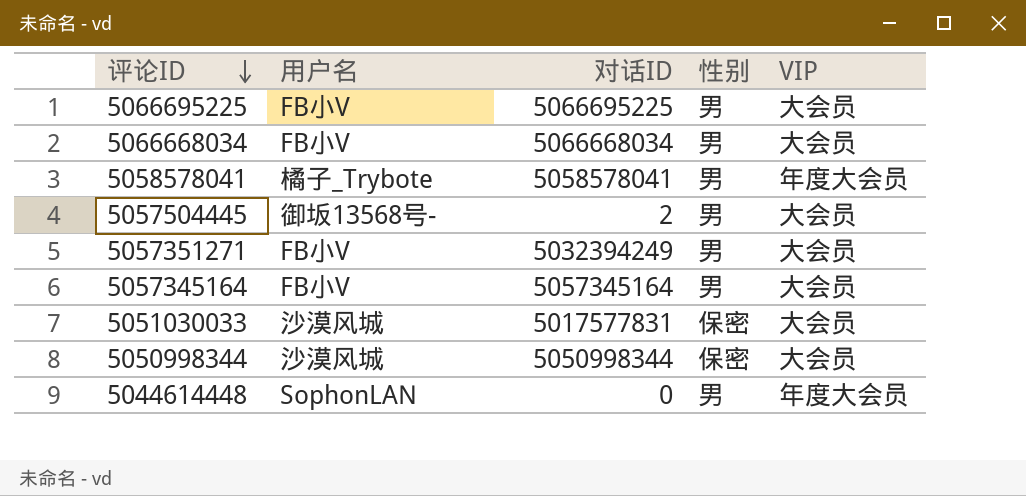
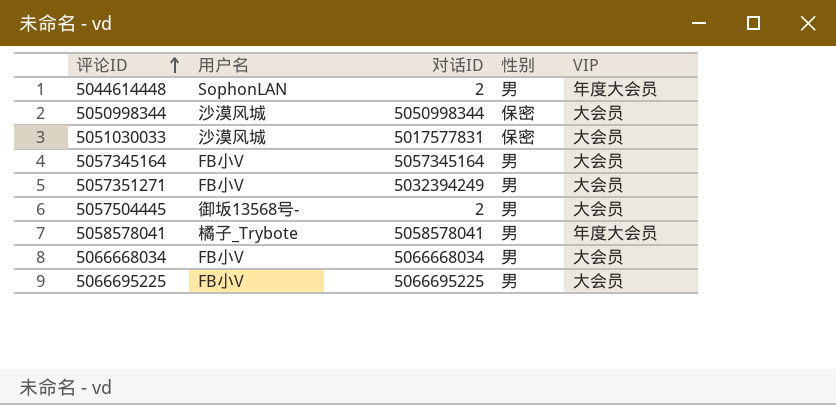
row order: 评论ID descending -> 评论ID ascending
5044614448 | 对话ID: 0 -> 2

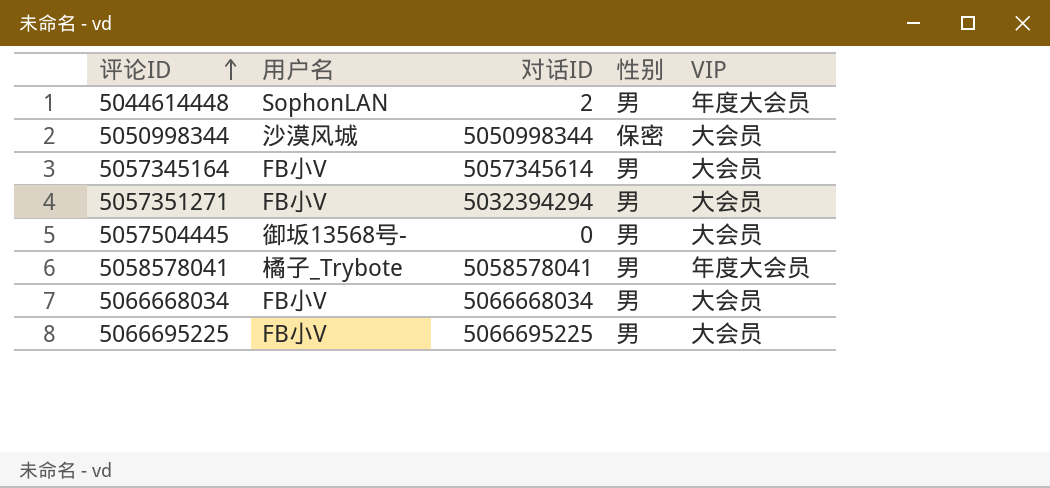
row 5051030033: 沙漠风城 | 5017577831 | 保密 | 大会员 -> none
5057345164 | 对话ID: 5057345164 -> 5057345614
5057351271 | 对话ID: 5032394249 -> 5032394294
5057504445 | 对话ID: 2 -> 0

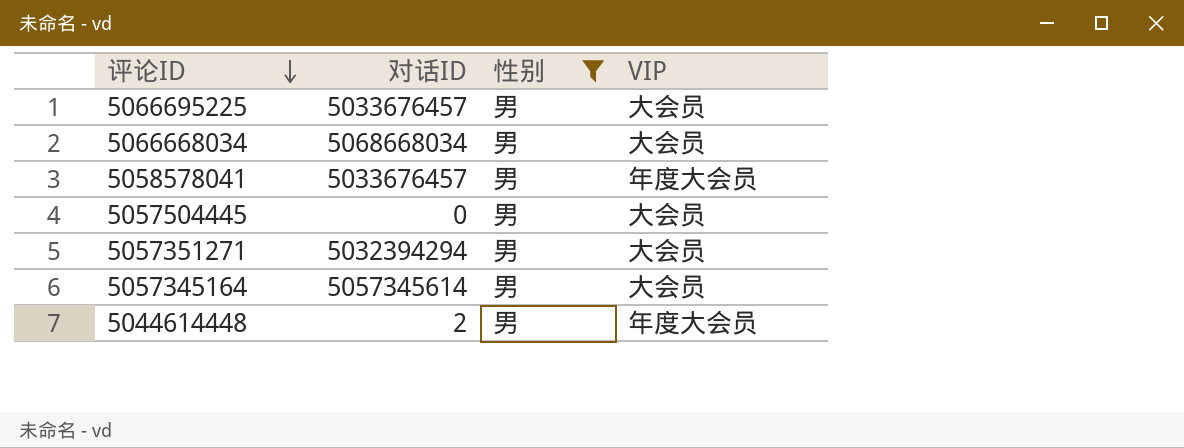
filter: none -> 性别 = 男
row order: 评论ID ascending -> 评论ID descending
column 用户名 | position: 2 -> none
5066695225 | 对话ID: 5066695225 -> 5033676457
5066668034 | 对话ID: 5066668034 -> 5068668034
5058578041 | 对话ID: 5058578041 -> 5033676457

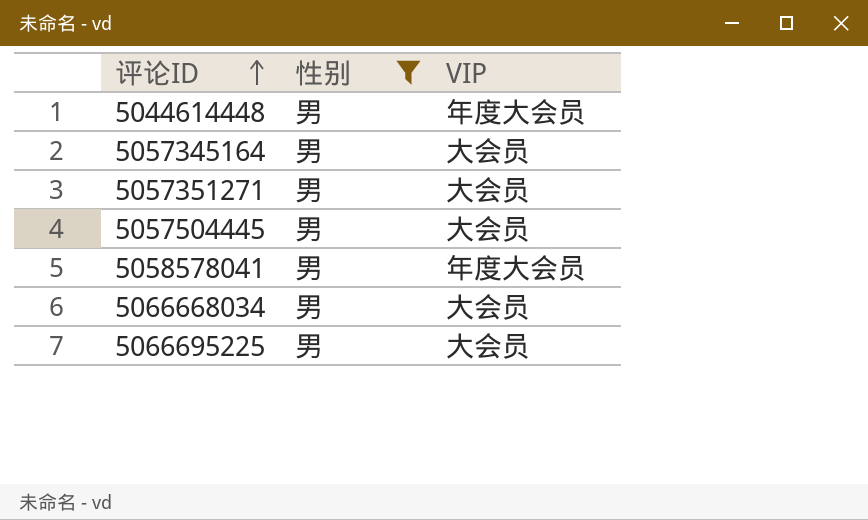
row order: 评论ID descending -> 评论ID ascending
column 对话ID | position: 2 -> none

